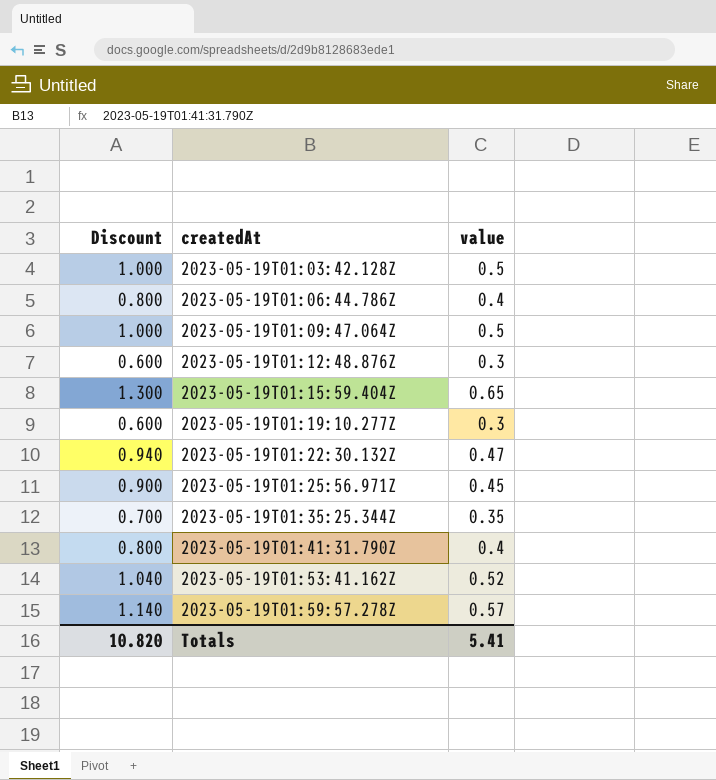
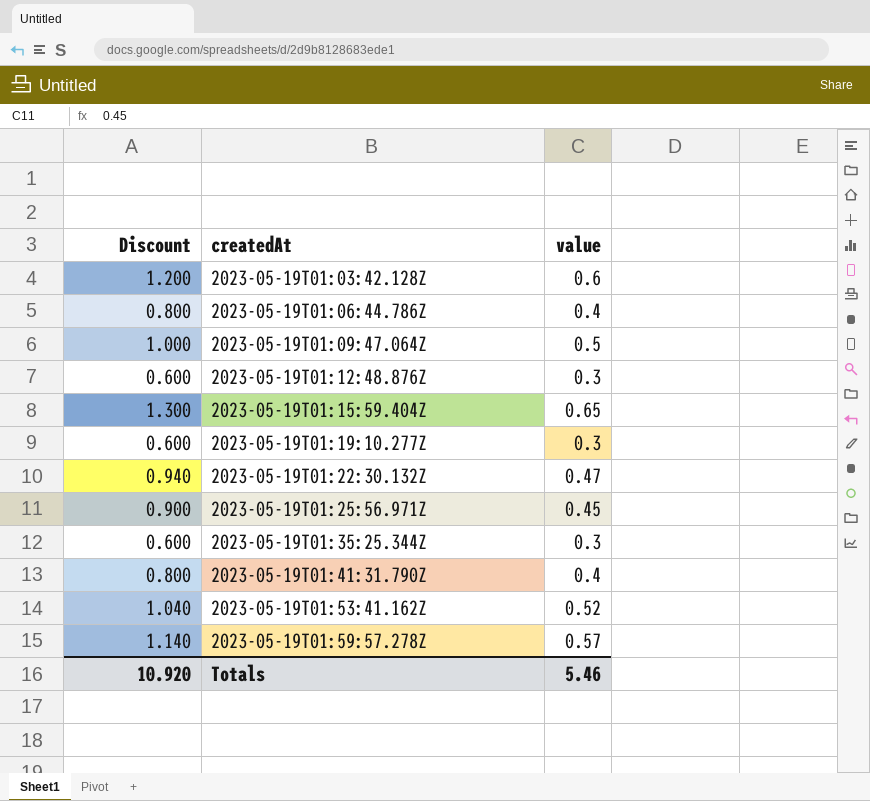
2023-05-19T01:03:42.128Z | Discount: 1.000 -> 1.200
2023-05-19T01:03:42.128Z | value: 0.5 -> 0.6
2023-05-19T01:35:25.344Z | Discount: 0.700 -> 0.600
2023-05-19T01:35:25.344Z | value: 0.35 -> 0.3
Totals | Discount: 10.820 -> 10.920
Totals | value: 5.41 -> 5.46

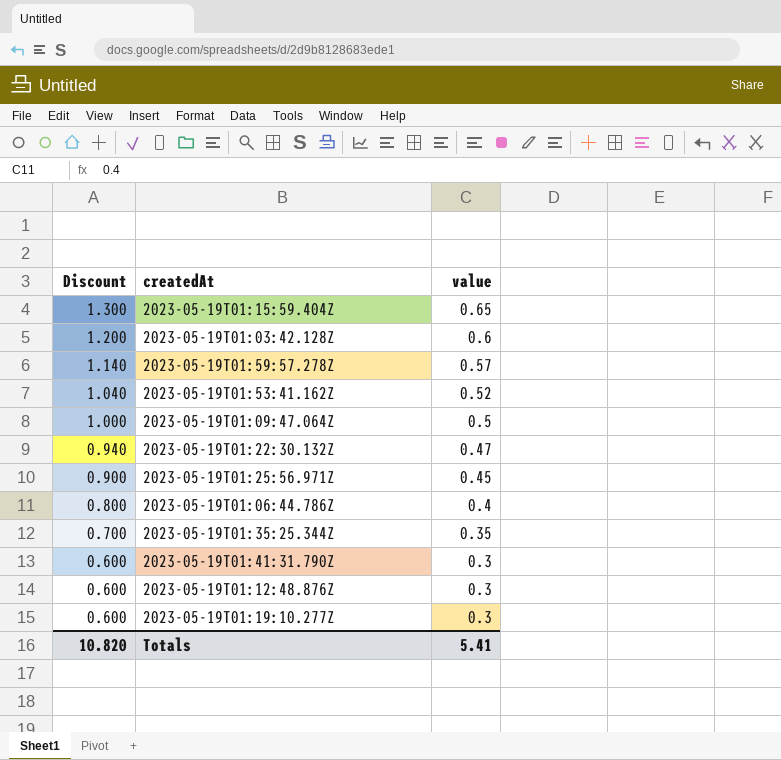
row order: createdAt ascending -> Discount descending
2023-05-19T01:35:25.344Z | Discount: 0.600 -> 0.700
2023-05-19T01:35:25.344Z | value: 0.3 -> 0.35
2023-05-19T01:41:31.790Z | Discount: 0.800 -> 0.600
2023-05-19T01:41:31.790Z | value: 0.4 -> 0.3
Totals | Discount: 10.920 -> 10.820
Totals | value: 5.46 -> 5.41

